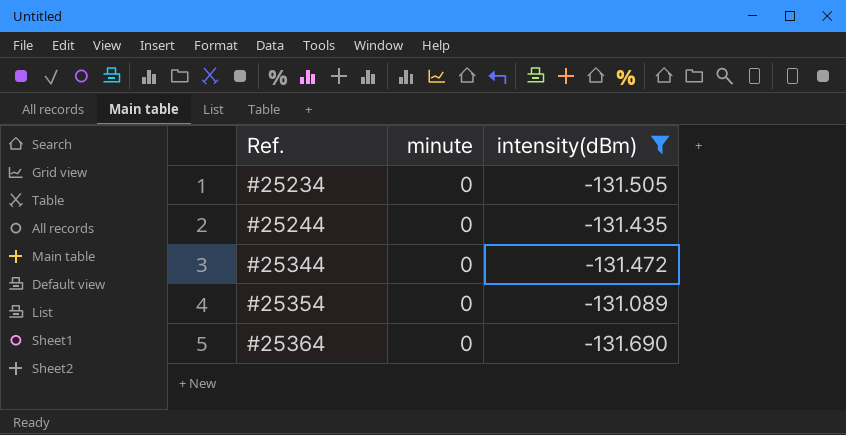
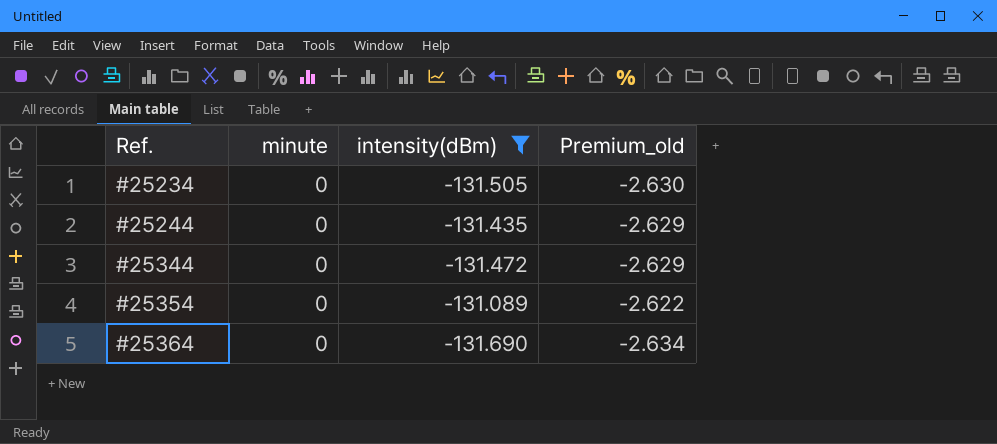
column Premium_old | formula: none -> [intensity(dBm)] * 0.02

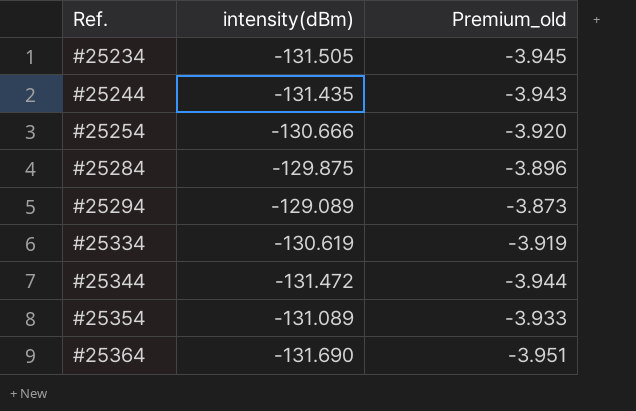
filter: intensity(dBm) <= -131.089 -> none
column minute | position: 2 -> none
column Premium_old | formula: [intensity(dBm)] * 0.02 -> [intensity(dBm)] * 0.03

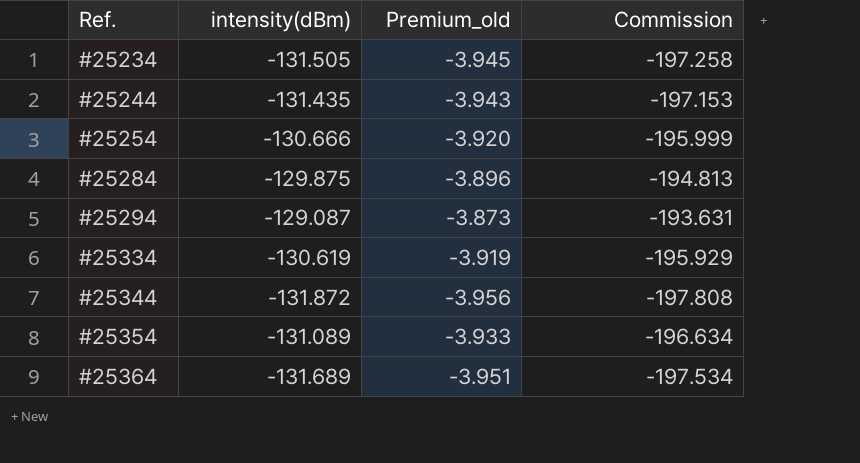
column Commission | formula: none -> [intensity(dBm)] * 1.5
#25294 | intensity(dBm): -129.089 -> -129.087
#25344 | intensity(dBm): -131.472 -> -131.872
#25344 | Premium_old: -3.944 -> -3.956
#25364 | intensity(dBm): -131.690 -> -131.689

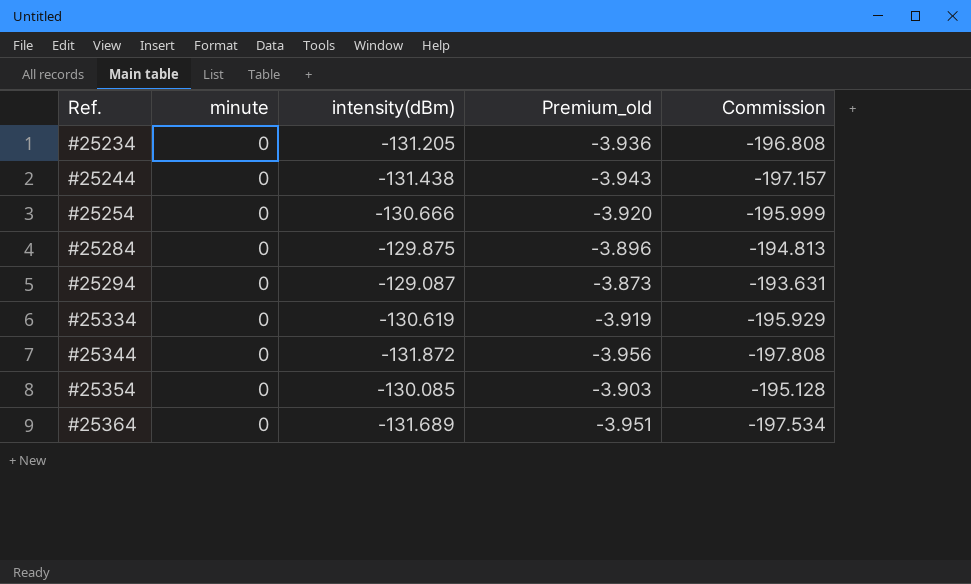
column minute | position: none -> 2
#25234 | intensity(dBm): -131.505 -> -131.205
#25234 | Premium_old: -3.945 -> -3.936
#25234 | Commission: -197.258 -> -196.808
#25244 | intensity(dBm): -131.435 -> -131.438
#25244 | Commission: -197.153 -> -197.157
#25354 | intensity(dBm): -131.089 -> -130.085
#25354 | Premium_old: -3.933 -> -3.903
#25354 | Commission: -196.634 -> -195.128

